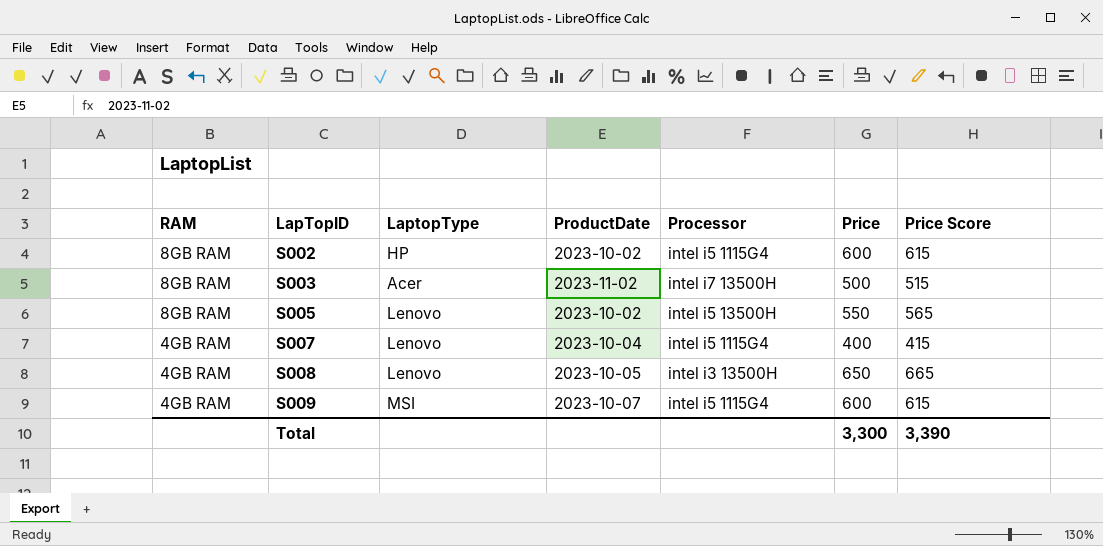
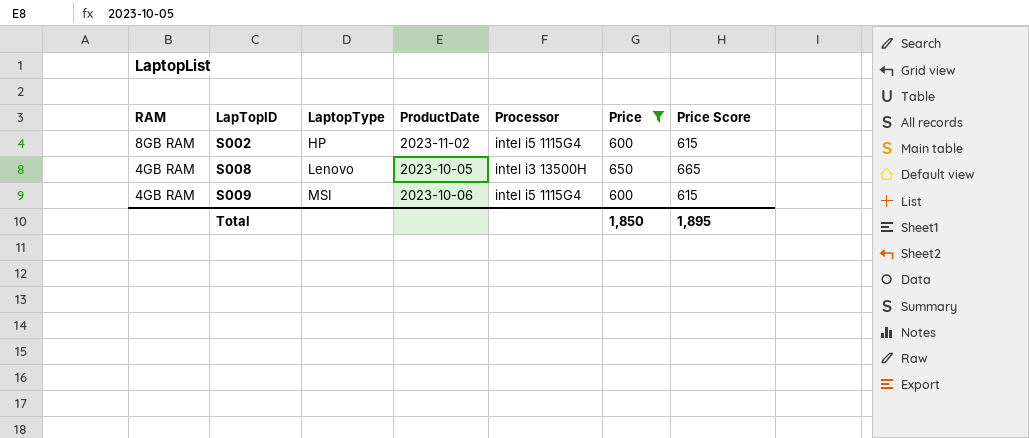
filter: none -> Price >= 600
S002 | ProductDate: 2023-10-02 -> 2023-11-02
S009 | ProductDate: 2023-10-07 -> 2023-10-06
Total | Price: 3,300 -> 1,850
Total | Price Score: 3,390 -> 1,895

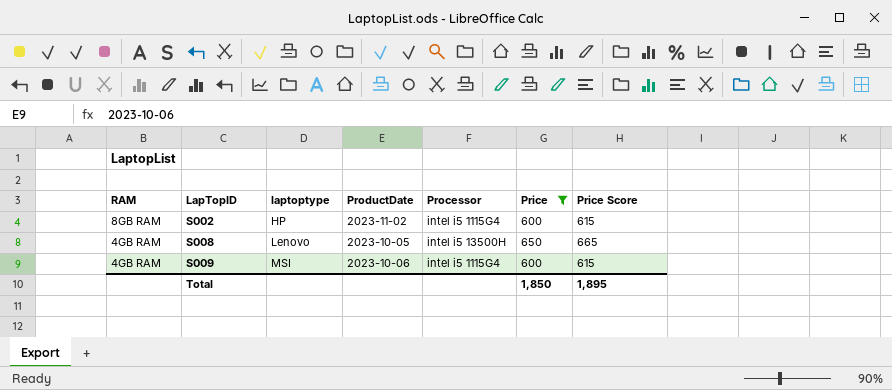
column name: LaptopType -> laptoptype
S008 | Processor: intel i3 13500H -> intel i5 13500H

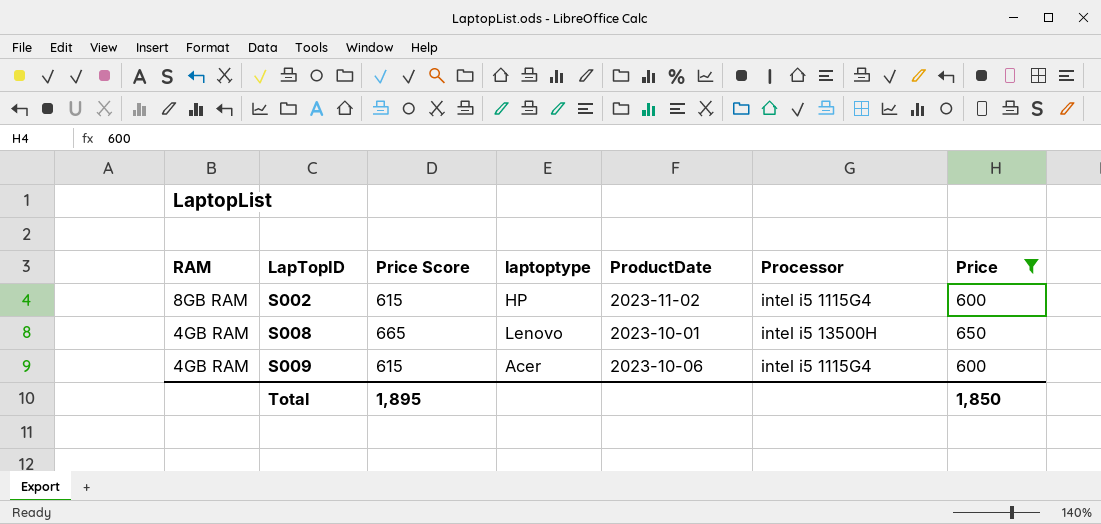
column Price Score | position: 7 -> 3
S008 | ProductDate: 2023-10-05 -> 2023-10-01
S009 | laptoptype: MSI -> Acer

